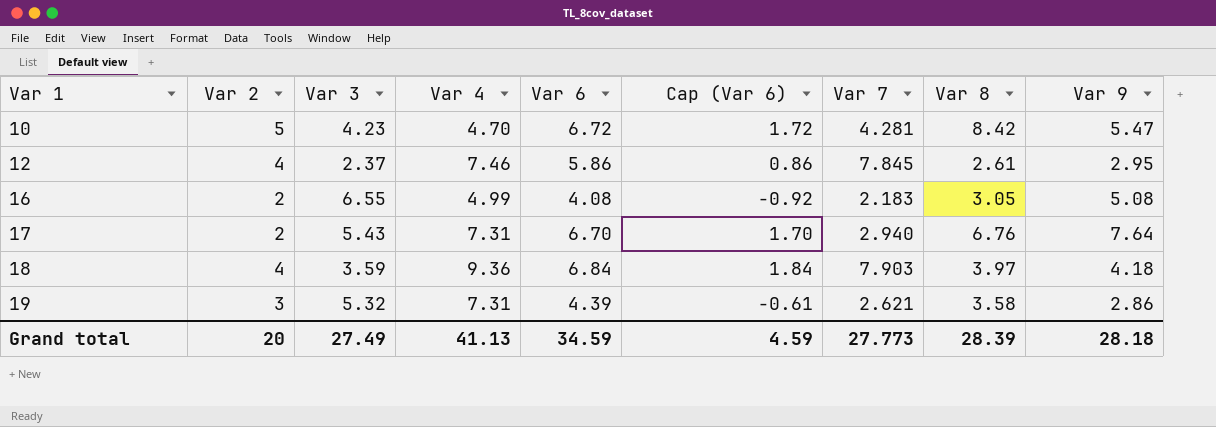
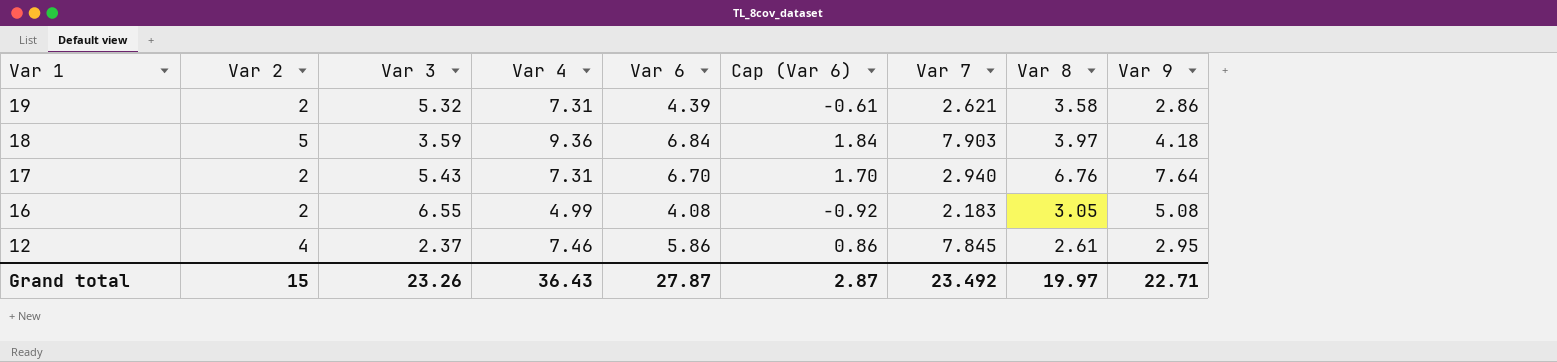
row order: Var 1 ascending -> Var 1 descending
row 10: 5 | 4.23 | 4.70 | 6.72 | 1.72 | 4.281 | 8.42 | 5.47 -> none
19 | Var 2: 3 -> 2
18 | Var 2: 4 -> 5
Grand total | Var 2: 20 -> 15
Grand total | Var 3: 27.49 -> 23.26
Grand total | Var 4: 41.13 -> 36.43
Grand total | Var 6: 34.59 -> 27.87
Grand total | Cap (Var 6): 4.59 -> 2.87
Grand total | Var 7: 27.773 -> 23.492
Grand total | Var 8: 28.39 -> 19.97
Grand total | Var 9: 28.18 -> 22.71

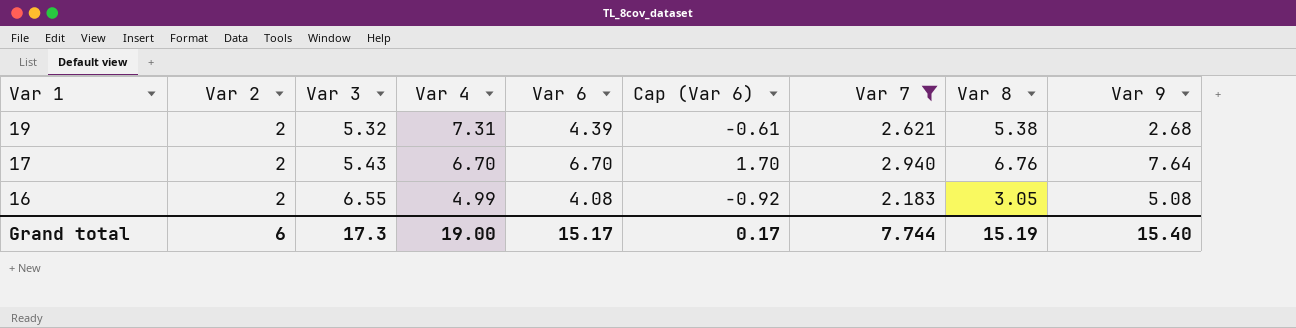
filter: none -> Var 7 <= 2.940
19 | Var 8: 3.58 -> 5.38
19 | Var 9: 2.86 -> 2.68
17 | Var 4: 7.31 -> 6.70
Grand total | Var 2: 15 -> 6
Grand total | Var 3: 23.26 -> 17.3
Grand total | Var 4: 36.43 -> 19.00
Grand total | Var 6: 27.87 -> 15.17
Grand total | Cap (Var 6): 2.87 -> 0.17
Grand total | Var 7: 23.492 -> 7.744
Grand total | Var 8: 19.97 -> 15.19
Grand total | Var 9: 22.71 -> 15.40

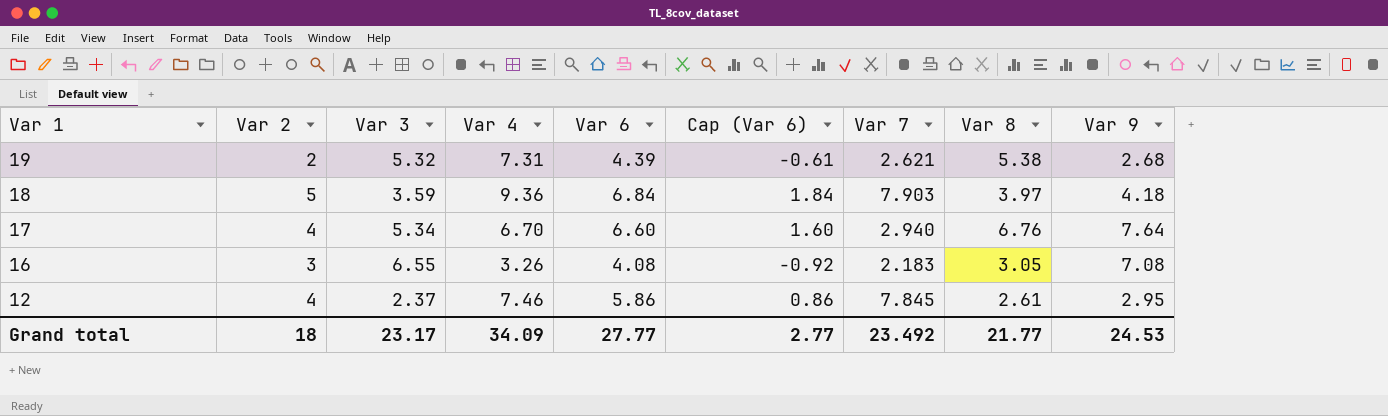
filter: Var 7 <= 2.940 -> none
17 | Var 2: 2 -> 4
17 | Var 3: 5.43 -> 5.34
17 | Var 6: 6.70 -> 6.60
17 | Cap (Var 6): 1.70 -> 1.60
16 | Var 2: 2 -> 3
16 | Var 4: 4.99 -> 3.26
16 | Var 9: 5.08 -> 7.08
Grand total | Var 2: 6 -> 18
Grand total | Var 3: 17.3 -> 23.17
Grand total | Var 4: 19.00 -> 34.09
Grand total | Var 6: 15.17 -> 27.77
Grand total | Cap (Var 6): 0.17 -> 2.77
Grand total | Var 7: 7.744 -> 23.492
Grand total | Var 8: 15.19 -> 21.77
Grand total | Var 9: 15.40 -> 24.53

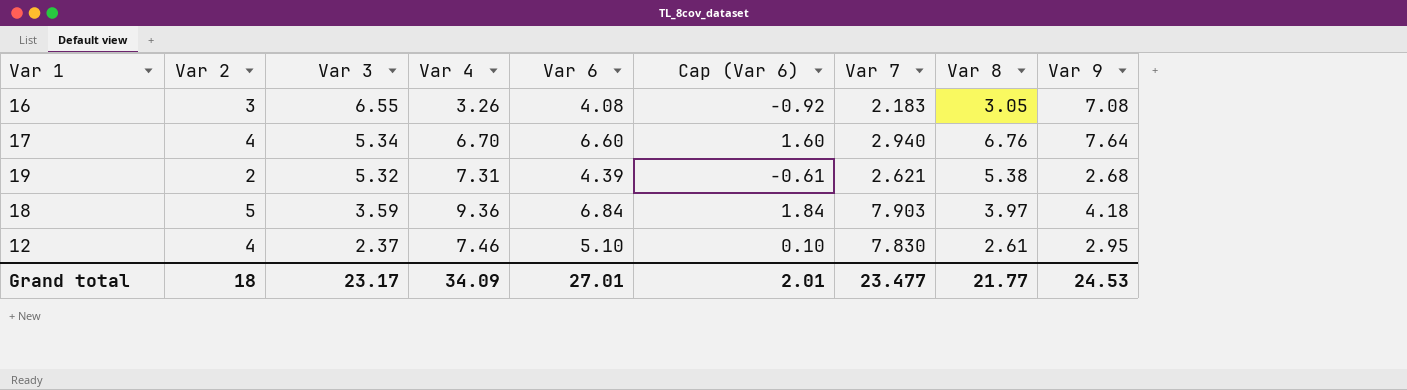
row order: Var 1 descending -> Var 3 descending
12 | Var 6: 5.86 -> 5.10
12 | Cap (Var 6): 0.86 -> 0.10
12 | Var 7: 7.845 -> 7.830
Grand total | Var 6: 27.77 -> 27.01
Grand total | Cap (Var 6): 2.77 -> 2.01
Grand total | Var 7: 23.492 -> 23.477

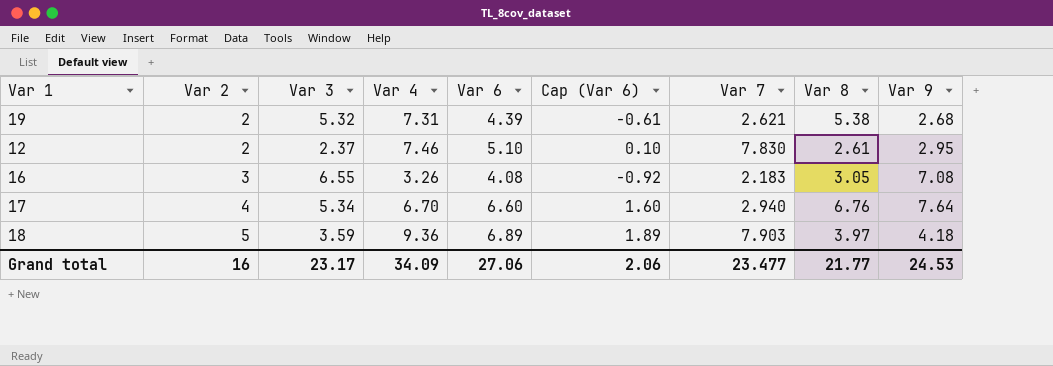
row order: Var 3 descending -> Var 2 ascending
12 | Var 2: 4 -> 2
18 | Var 6: 6.84 -> 6.89
18 | Cap (Var 6): 1.84 -> 1.89
Grand total | Var 2: 18 -> 16
Grand total | Var 6: 27.01 -> 27.06
Grand total | Cap (Var 6): 2.01 -> 2.06

